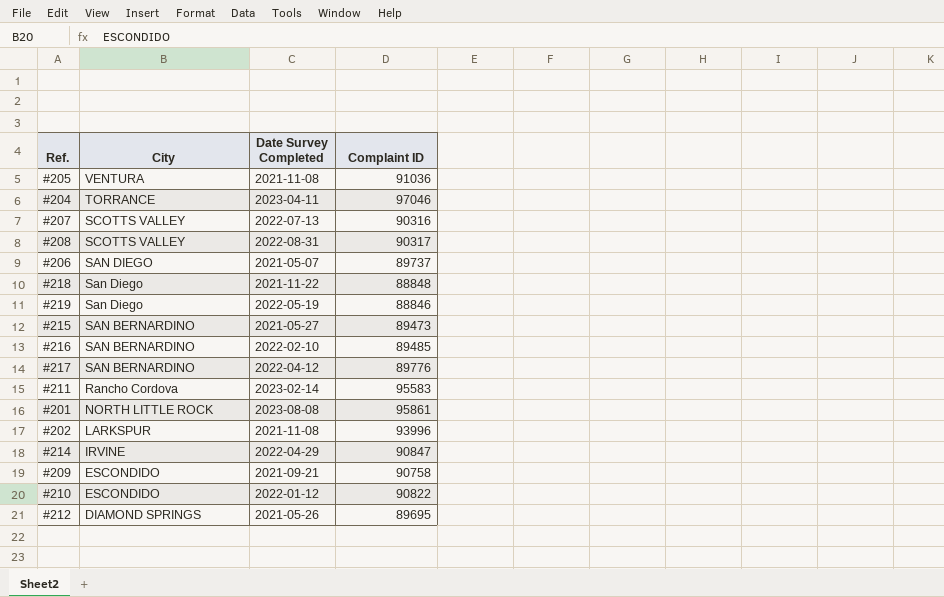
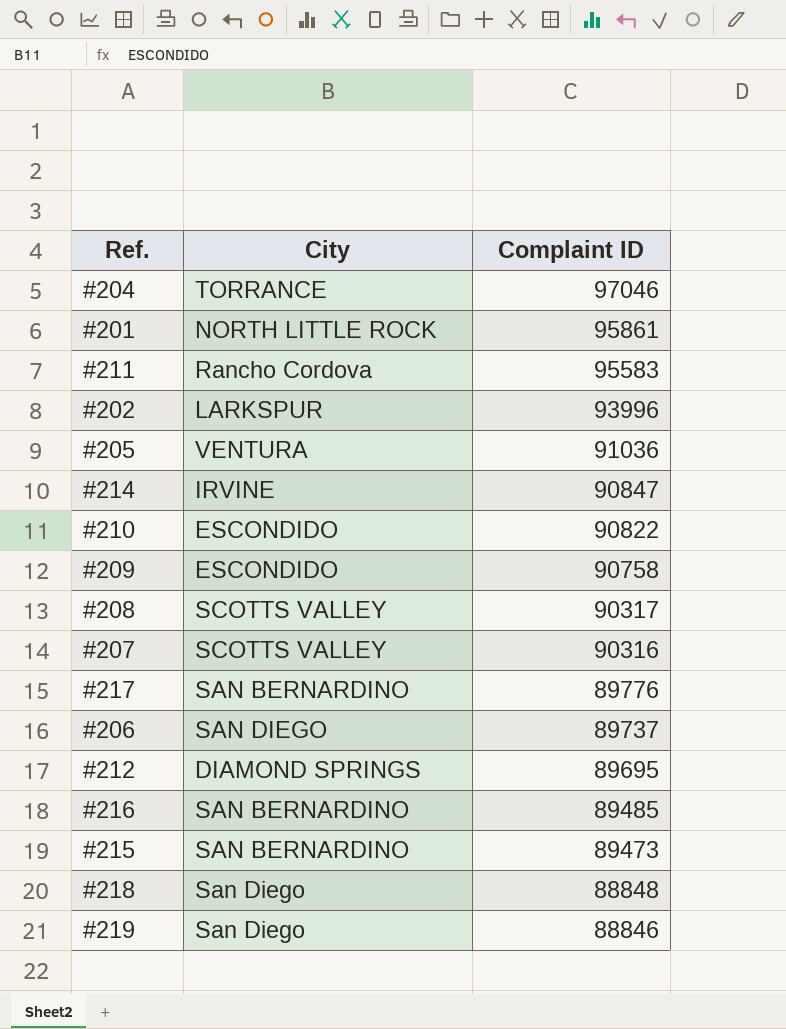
row order: City descending -> Complaint ID descending
column Date Survey Completed | position: 3 -> none

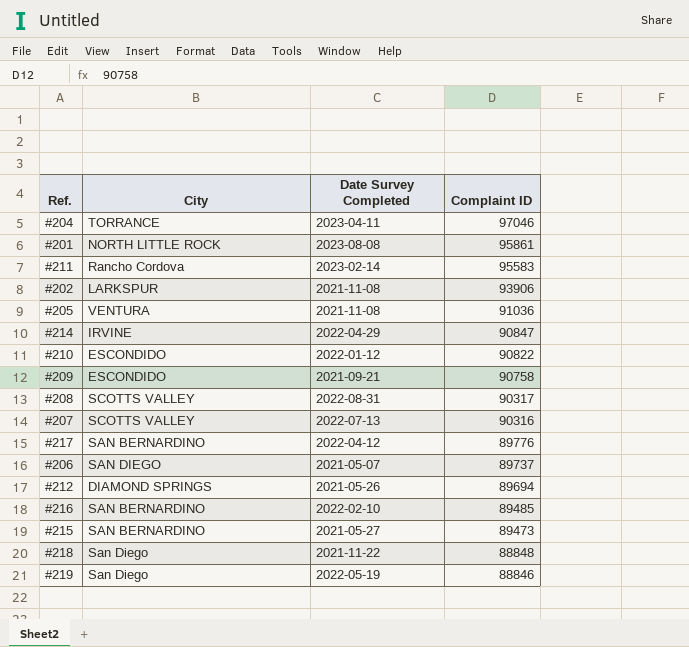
column Date Survey Completed | position: none -> 3
#202 | Complaint ID: 93996 -> 93906
#212 | Complaint ID: 89695 -> 89694

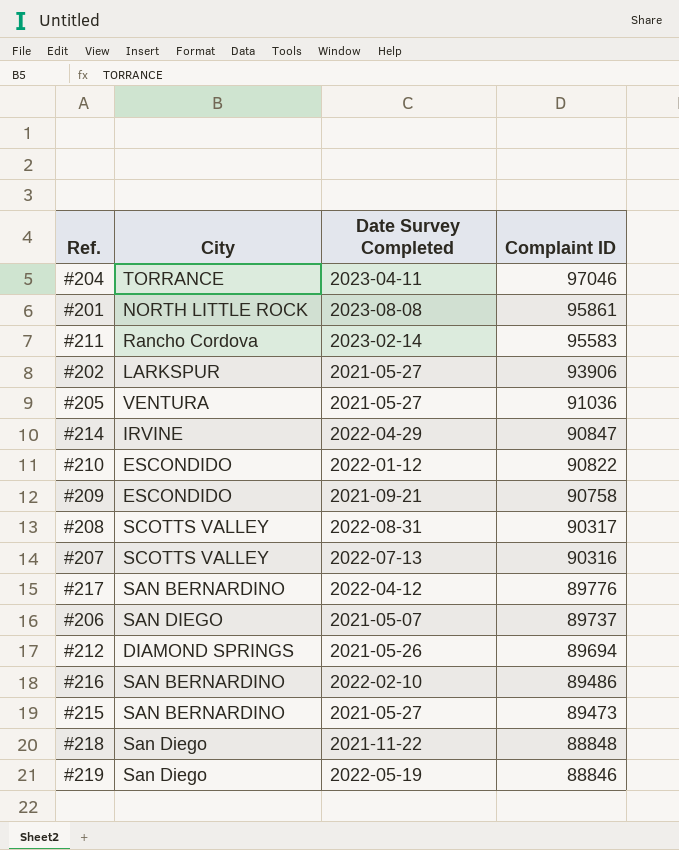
#202 | Date Survey Completed: 2021-11-08 -> 2021-05-27
#205 | Date Survey Completed: 2021-11-08 -> 2021-05-27
#216 | Complaint ID: 89485 -> 89486

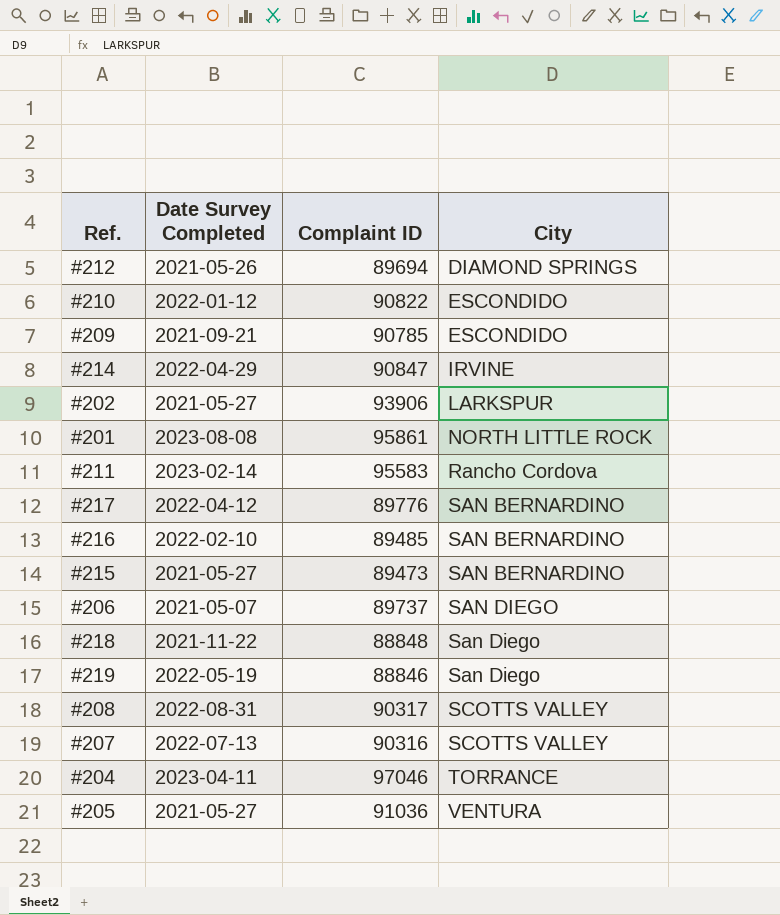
row order: Complaint ID descending -> City ascending
column City | position: 2 -> 4
#209 | Complaint ID: 90758 -> 90785
#216 | Complaint ID: 89486 -> 89485

